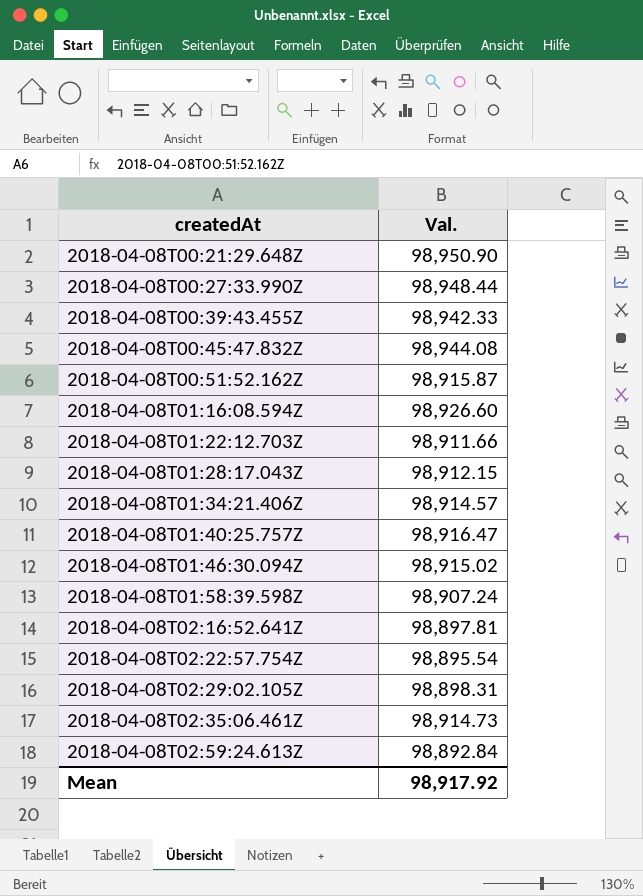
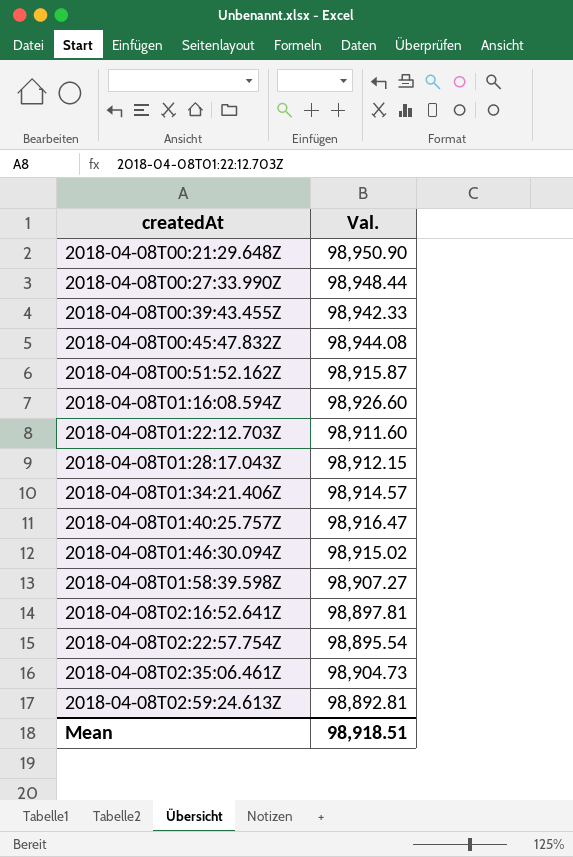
row 2018-04-08T02:29:02.105Z: 98,898.31 -> none
2018-04-08T01:22:12.703Z | Val.: 98,911.66 -> 98,911.60
2018-04-08T01:58:39.598Z | Val.: 98,907.24 -> 98,907.27
2018-04-08T02:35:06.461Z | Val.: 98,914.73 -> 98,904.73
2018-04-08T02:59:24.613Z | Val.: 98,892.84 -> 98,892.81
Mean | Val.: 98,917.92 -> 98,918.51

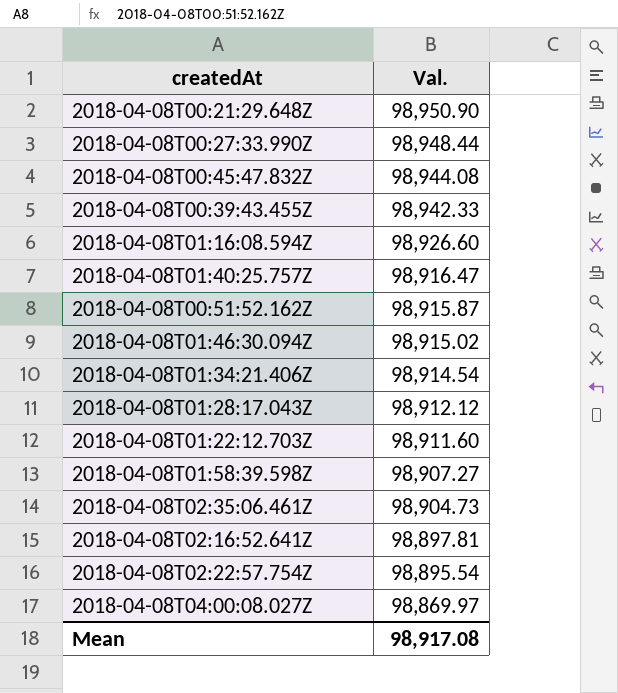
row order: createdAt ascending -> Val. descending
row 2018-04-08T02:59:24.613Z: 98,892.81 -> none
2018-04-08T01:34:21.406Z | Val.: 98,914.57 -> 98,914.54
2018-04-08T01:28:17.043Z | Val.: 98,912.15 -> 98,912.12
row 2018-04-08T04:00:08.027Z: none -> 98,869.97
Mean | Val.: 98,918.51 -> 98,917.08

